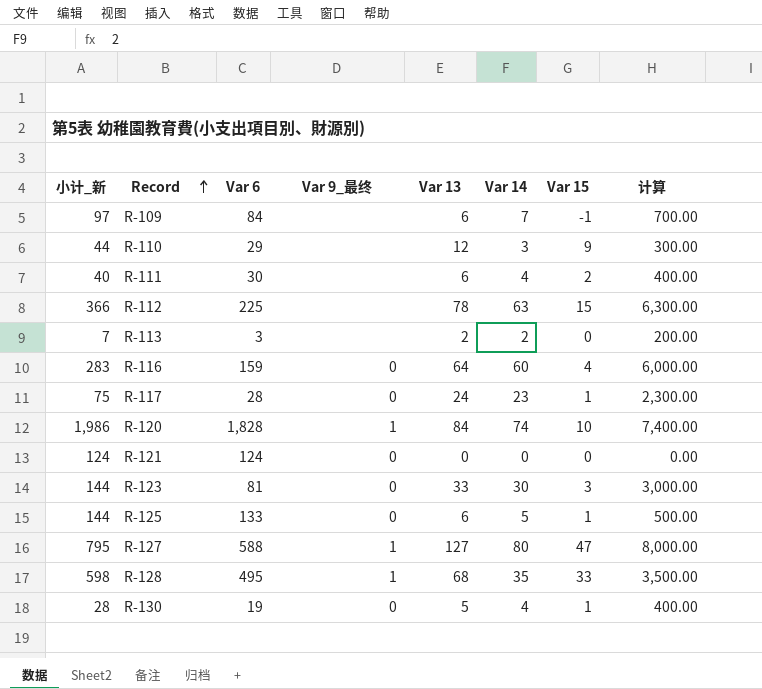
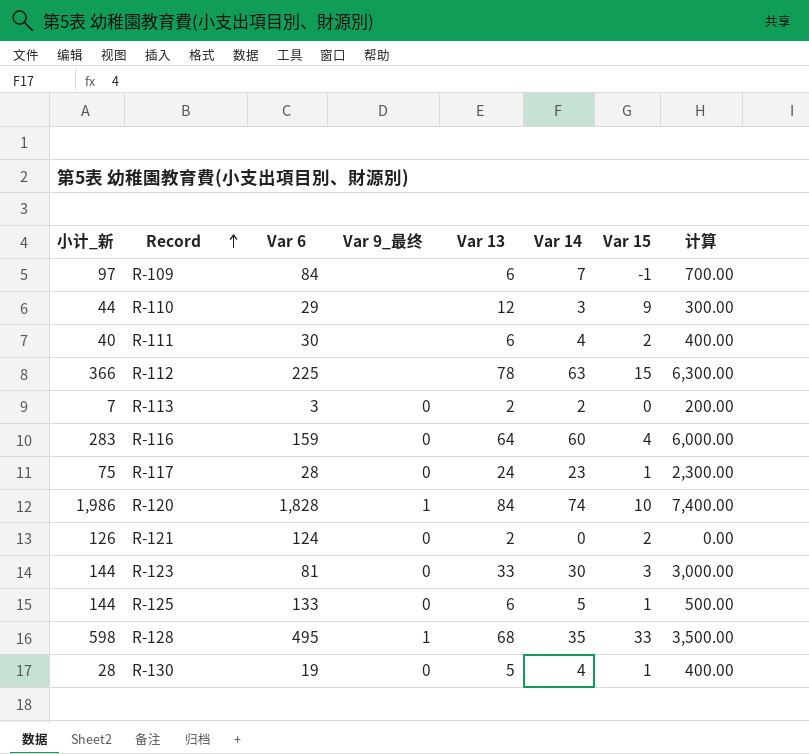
row R-127: 795 | 588 | 1 | 127 | 80 | 47 | 8,000.00 -> none
R-113 | Var 9_最终: none -> 0
R-121 | 小计_新: 124 -> 126
R-121 | Var 13: 0 -> 2
R-121 | Var 15: 0 -> 2

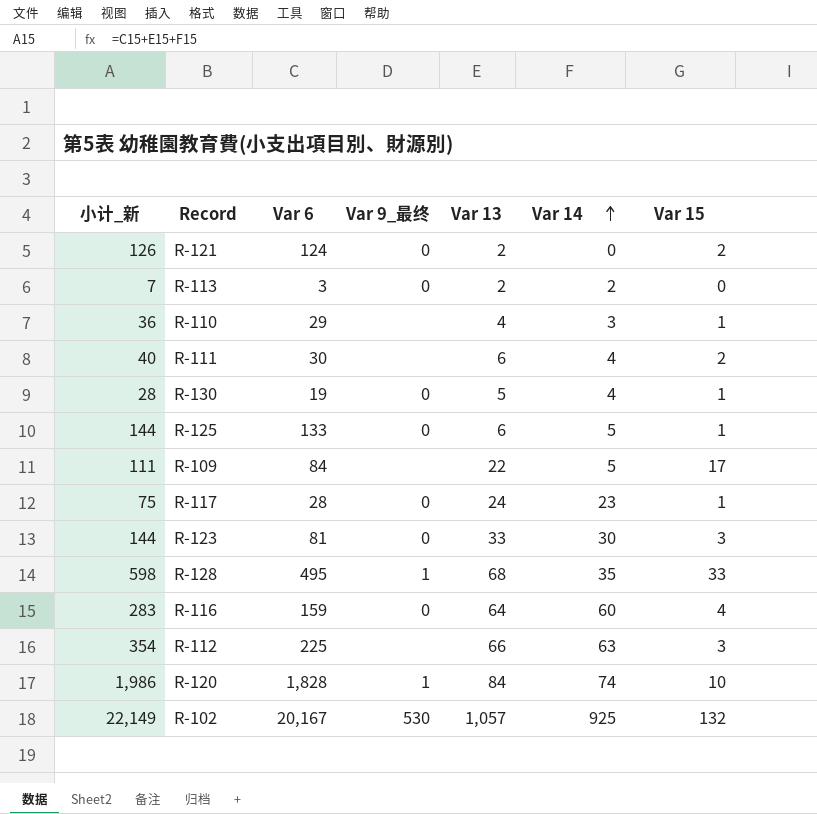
row order: Record ascending -> Var 14 ascending
column 计算 | formula: [Var 14] * 100 -> none
R-110 | 小计_新: 44 -> 36
R-110 | Var 13: 12 -> 4
R-110 | Var 15: 9 -> 1
R-109 | 小计_新: 97 -> 111
R-109 | Var 13: 6 -> 22
R-109 | Var 14: 7 -> 5
R-109 | Var 15: -1 -> 17
R-112 | 小计_新: 366 -> 354
R-112 | Var 13: 78 -> 66
R-112 | Var 15: 15 -> 3
row R-102: none -> 22,149 | 20,167 | 530 | 1,057 | 925 | 132

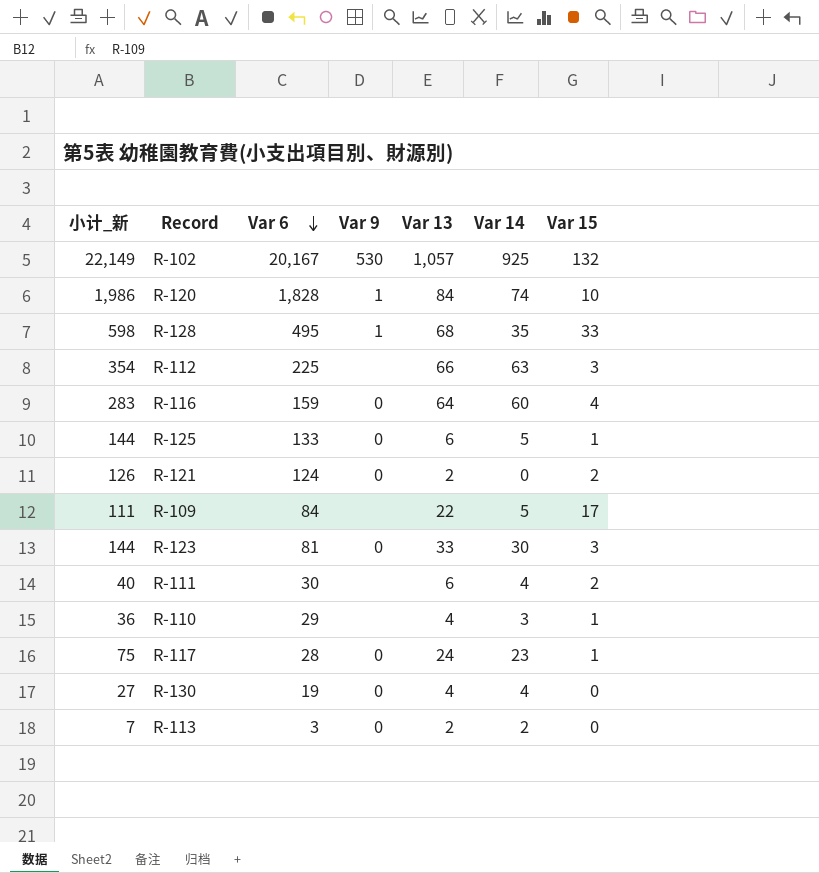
row order: Var 14 ascending -> Var 6 descending
column name: Var 9_最终 -> Var 9
R-130 | 小计_新: 28 -> 27
R-130 | Var 13: 5 -> 4
R-130 | Var 15: 1 -> 0

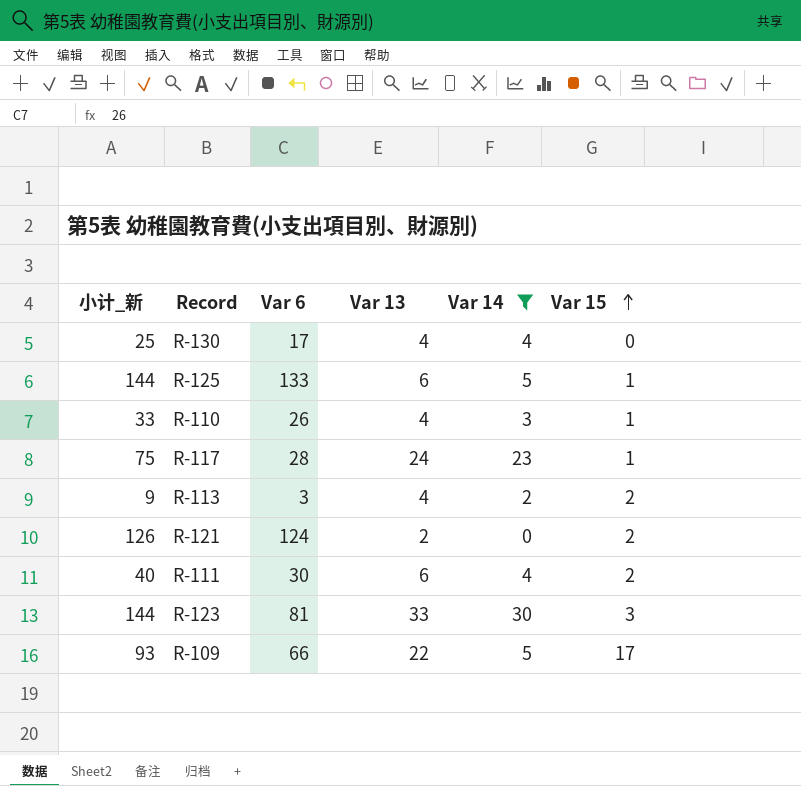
filter: none -> Var 14 <= 30
row order: Var 6 descending -> Var 15 ascending
column Var 9 | position: 4 -> none
R-130 | 小计_新: 27 -> 25
R-130 | Var 6: 19 -> 17
R-110 | 小计_新: 36 -> 33
R-110 | Var 6: 29 -> 26
R-113 | 小计_新: 7 -> 9
R-113 | Var 13: 2 -> 4
R-113 | Var 15: 0 -> 2
R-109 | 小计_新: 111 -> 93
R-109 | Var 6: 84 -> 66

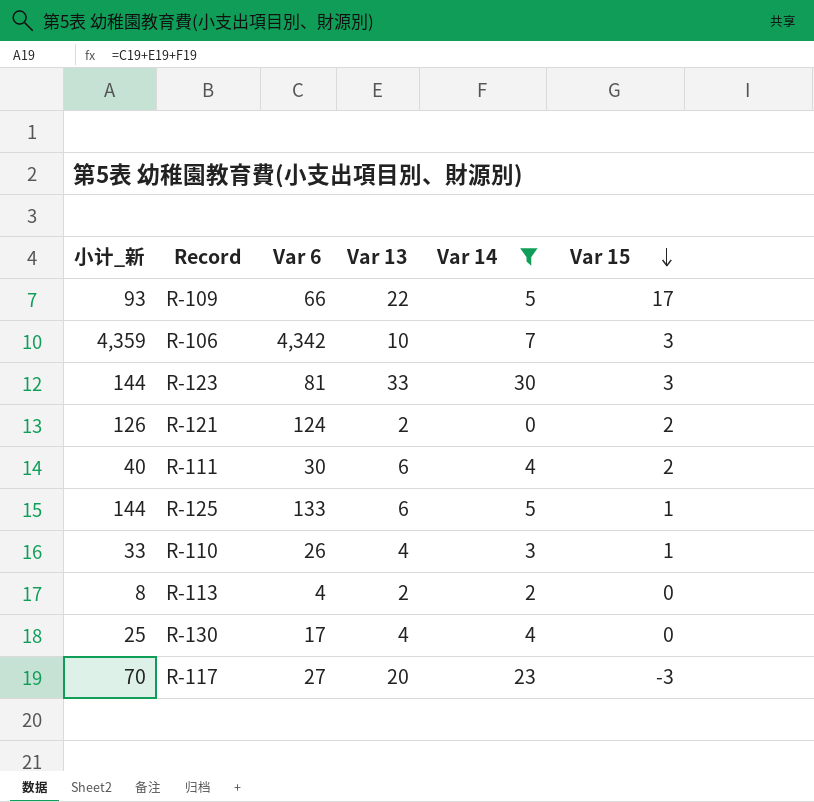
row order: Var 15 ascending -> Var 15 descending
row R-106: none -> 4,359 | 4,342 | 10 | 7 | 3
R-113 | 小计_新: 9 -> 8
R-113 | Var 6: 3 -> 4
R-113 | Var 13: 4 -> 2
R-113 | Var 15: 2 -> 0
R-117 | 小计_新: 75 -> 70
R-117 | Var 6: 28 -> 27
R-117 | Var 13: 24 -> 20
R-117 | Var 15: 1 -> -3

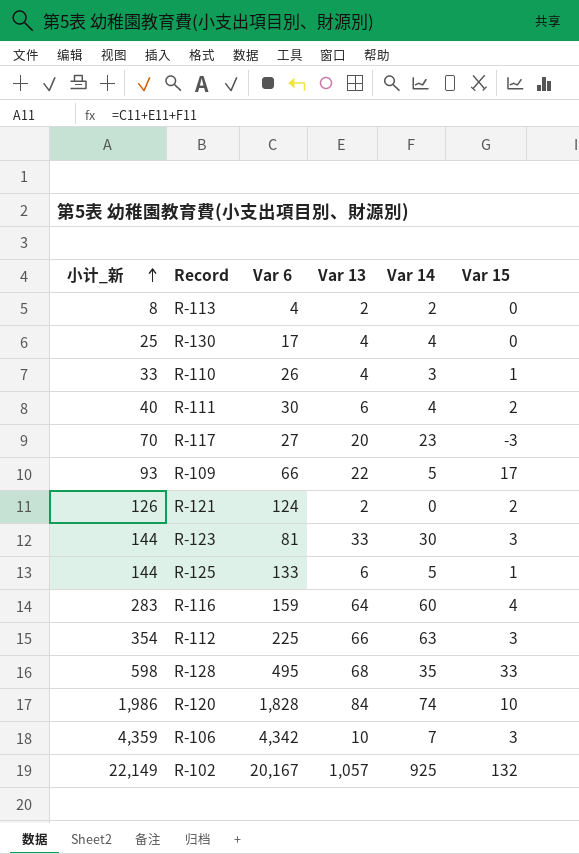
filter: Var 14 <= 30 -> none
row order: Var 15 descending -> 小计_新 ascending

